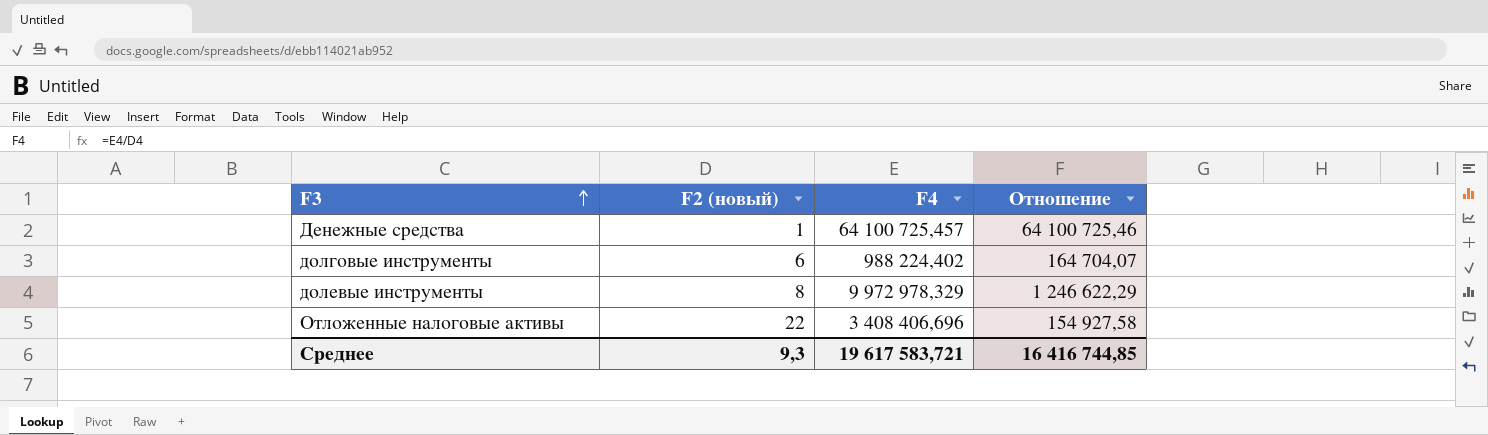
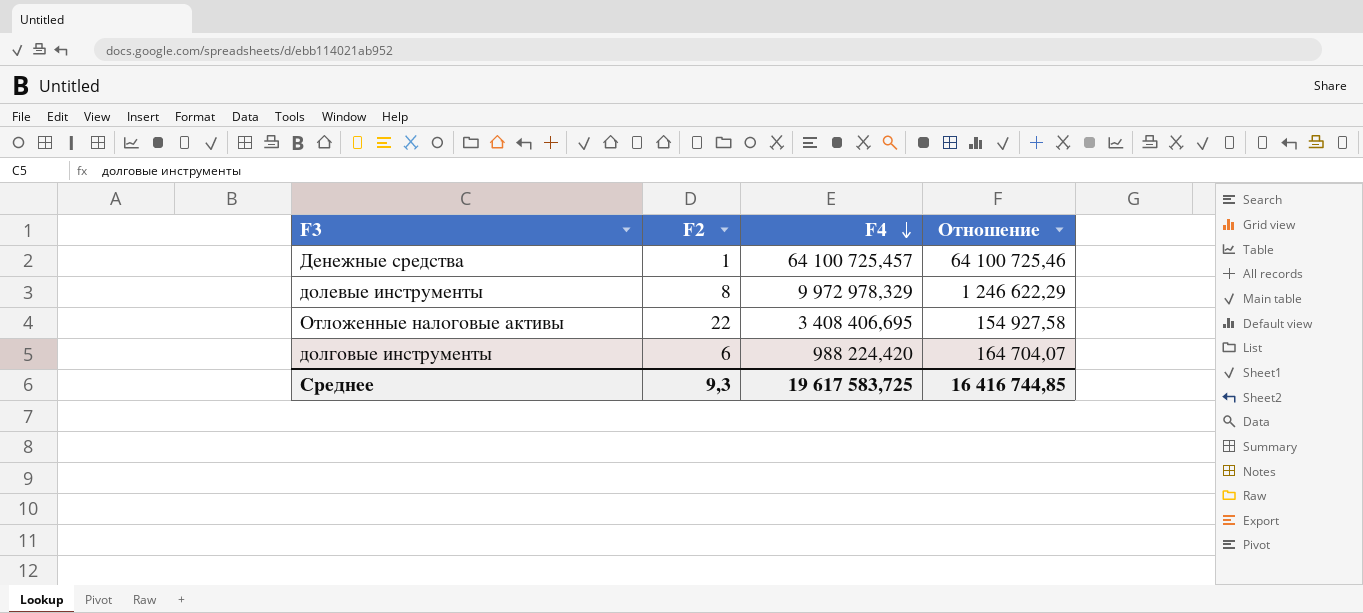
row order: F3 ascending -> F4 descending
column name: F2 (новый) -> F2
Отложенные налоговые активы | F4: 3 408 406,696 -> 3 408 406,695
долговые инструменты | F4: 988 224,402 -> 988 224,420
Среднее | F4: 19 617 583,721 -> 19 617 583,725

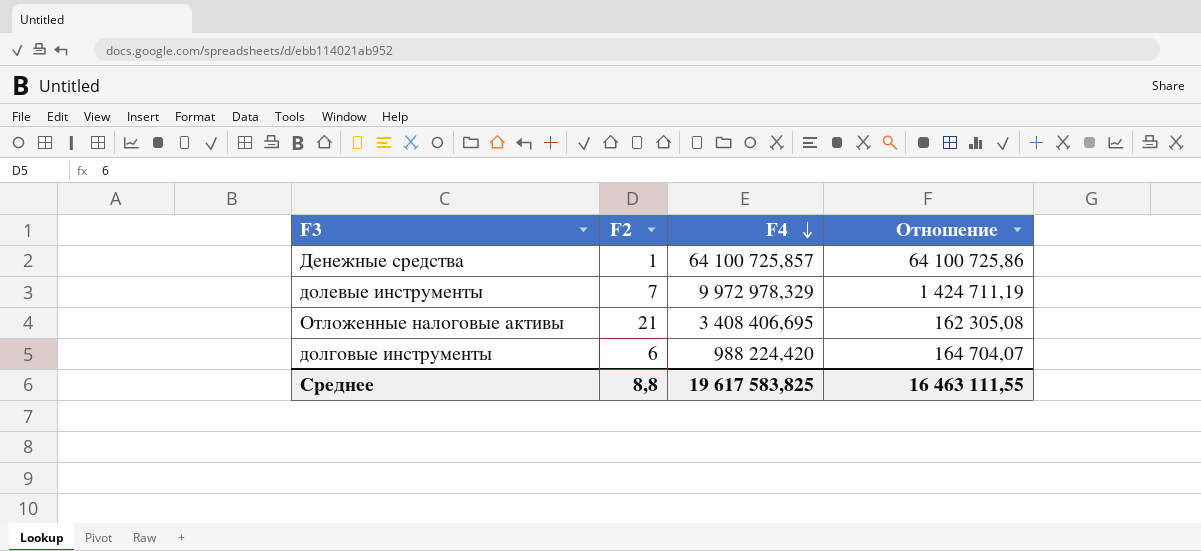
Денежные средства | F4: 64 100 725,457 -> 64 100 725,857
Денежные средства | Отношение: 64 100 725,46 -> 64 100 725,86
долевые инструменты | F2: 8 -> 7
долевые инструменты | Отношение: 1 246 622,29 -> 1 424 711,19
Отложенные налоговые активы | F2: 22 -> 21
Отложенные налоговые активы | Отношение: 154 927,58 -> 162 305,08
Среднее | F2: 9,3 -> 8,8
Среднее | F4: 19 617 583,725 -> 19 617 583,825
Среднее | Отношение: 16 416 744,85 -> 16 463 111,55

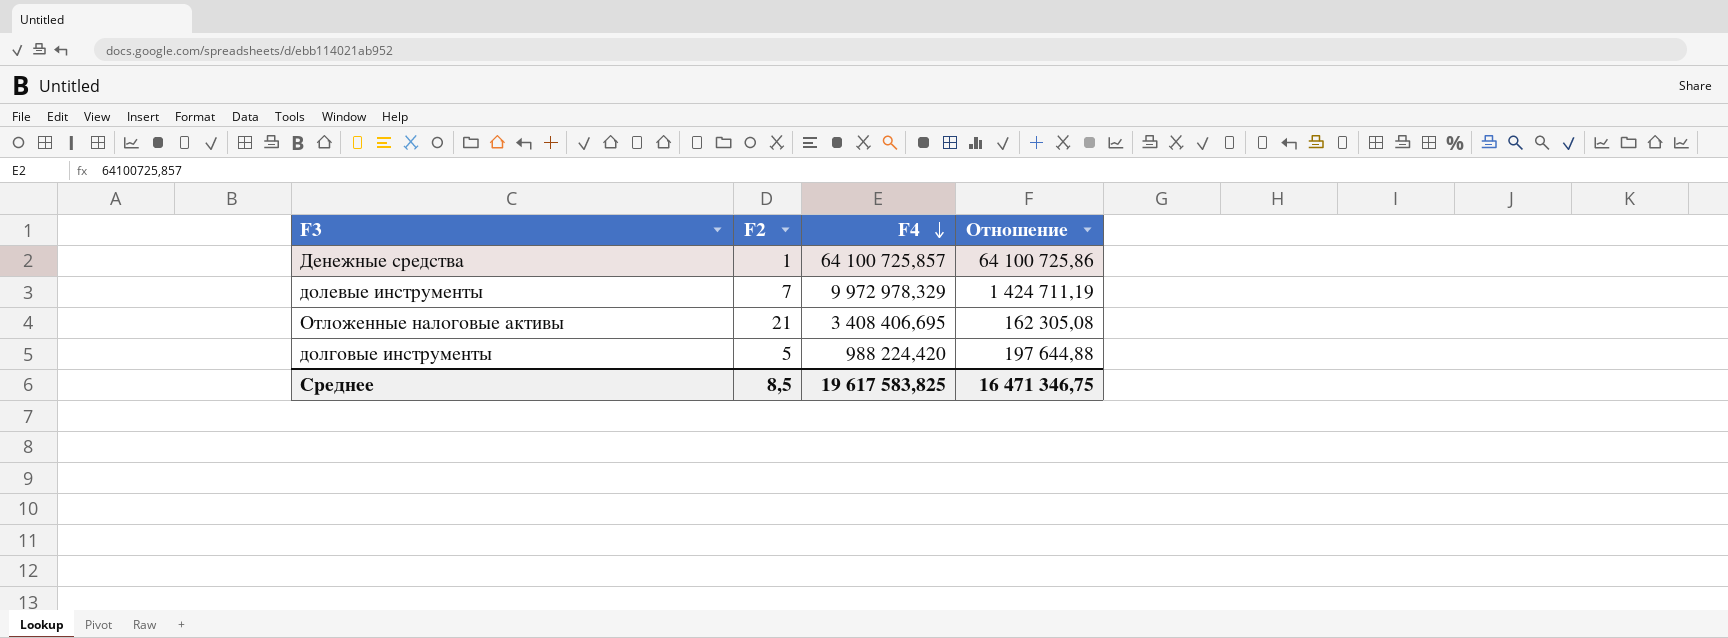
долговые инструменты | F2: 6 -> 5
долговые инструменты | Отношение: 164 704,07 -> 197 644,88
Среднее | F2: 8,8 -> 8,5
Среднее | Отношение: 16 463 111,55 -> 16 471 346,75

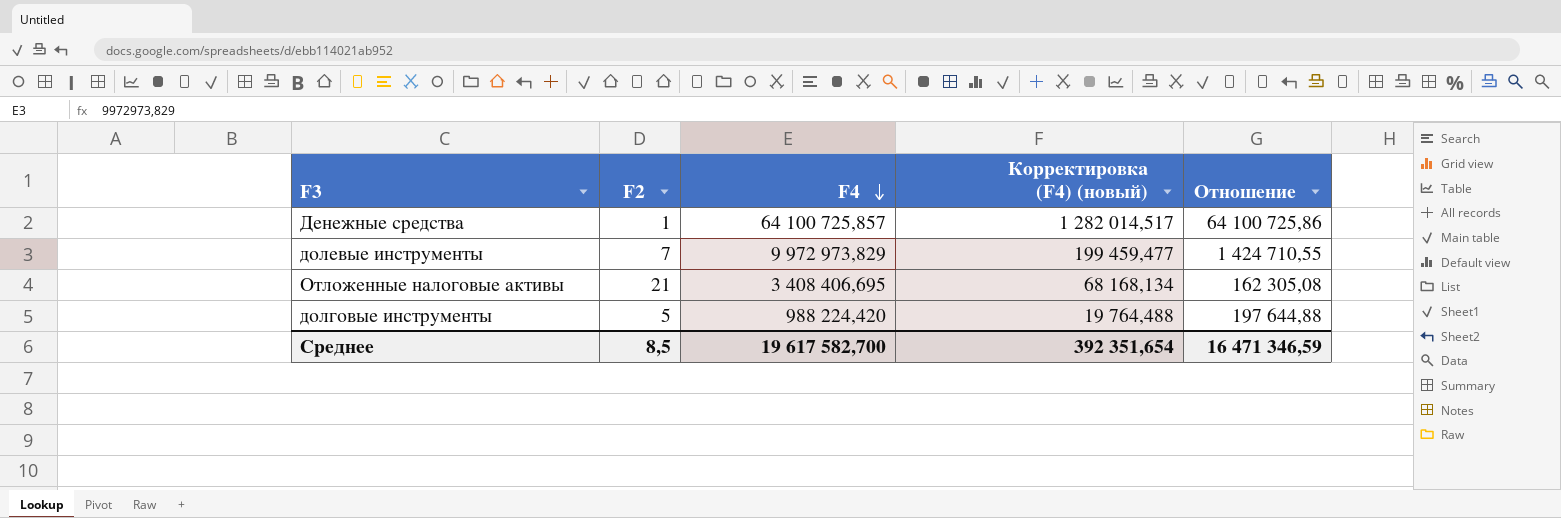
column Корректировка (F4) (новый) | formula: none -> [F4] * 0,02
долевые инструменты | F4: 9 972 978,329 -> 9 972 973,829
долевые инструменты | Отношение: 1 424 711,19 -> 1 424 710,55
Среднее | F4: 19 617 583,825 -> 19 617 582,700
Среднее | Отношение: 16 471 346,75 -> 16 471 346,59

